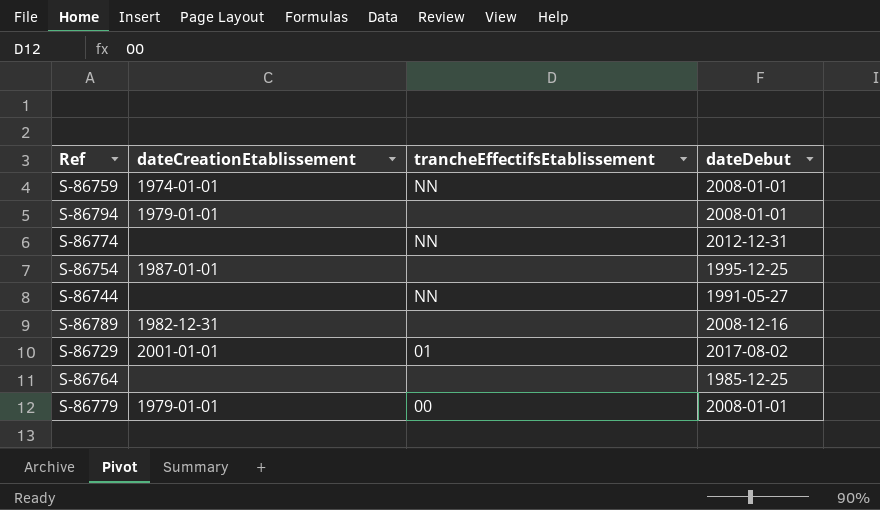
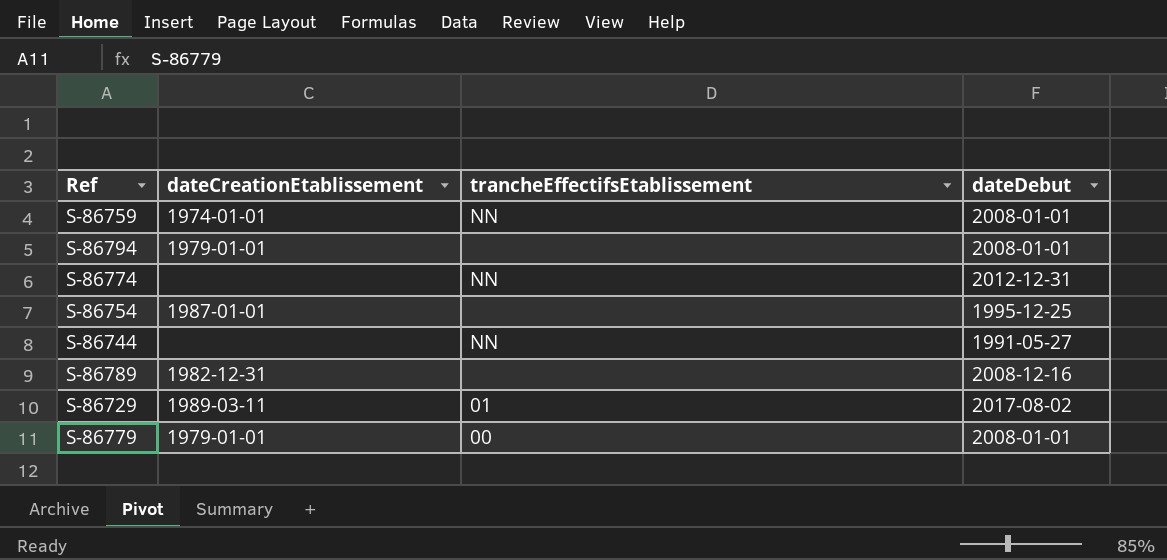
row S-86764: none | none | 1985-12-25 -> none
S-86729 | dateCreationEtablissement: 2001-01-01 -> 1989-03-11

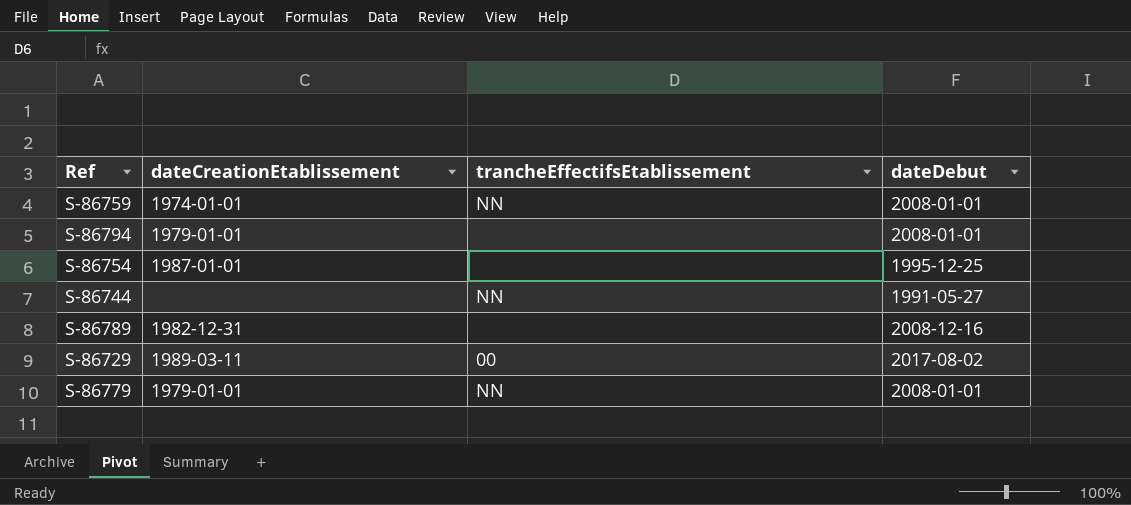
row S-86774: none | NN | 2012-12-31 -> none
S-86729 | trancheEffectifsEtablissement: 01 -> 00
S-86779 | trancheEffectifsEtablissement: 00 -> NN

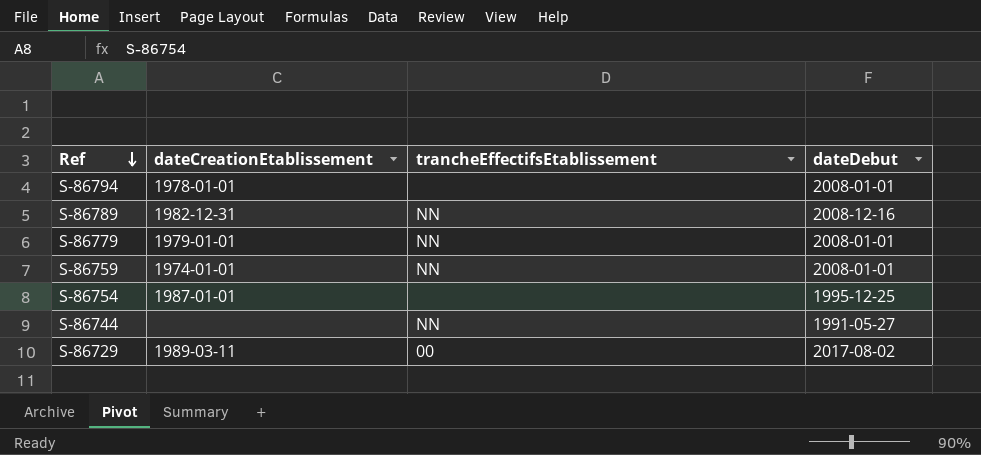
row order: none -> Ref descending
S-86794 | dateCreationEtablissement: 1979-01-01 -> 1978-01-01
S-86789 | trancheEffectifsEtablissement: none -> NN

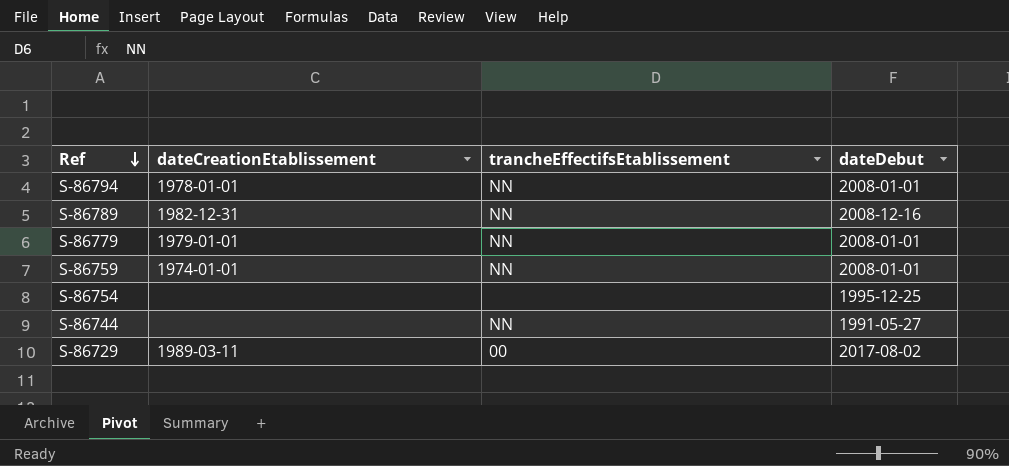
S-86794 | trancheEffectifsEtablissement: none -> NN
S-86754 | dateCreationEtablissement: 1987-01-01 -> none

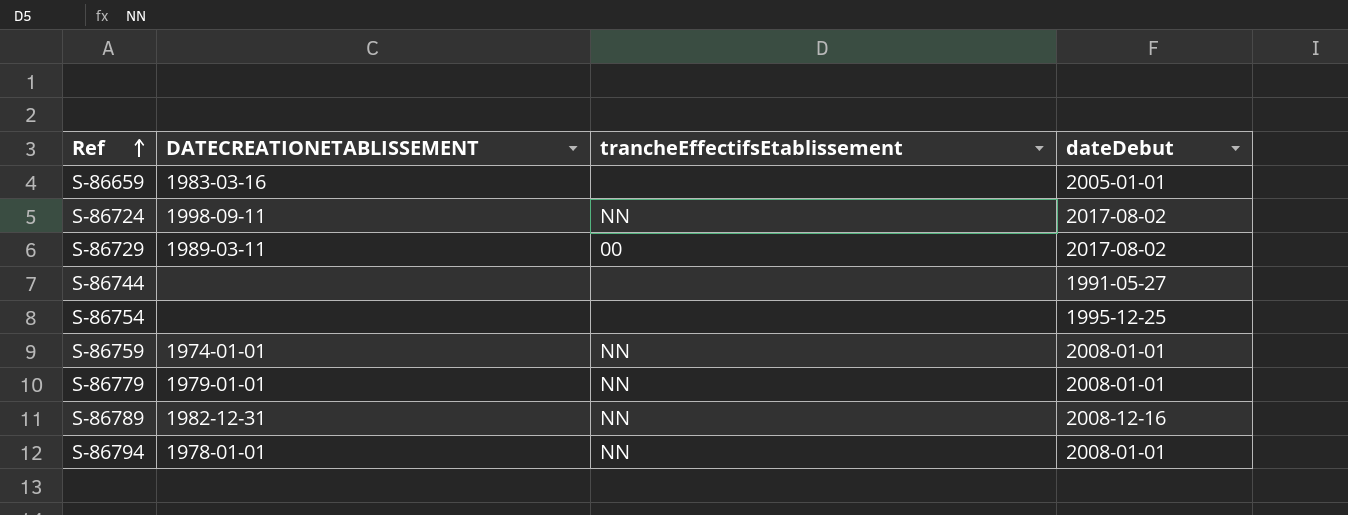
row order: Ref descending -> Ref ascending
column name: dateCreationEtablissement -> DATECREATIONETABLISSEMENT
row S-86659: none -> 1983-03-16 | none | 2005-01-01
row S-86724: none -> 1998-09-11 | NN | 2017-08-02
S-86744 | trancheEffectifsEtablissement: NN -> none

